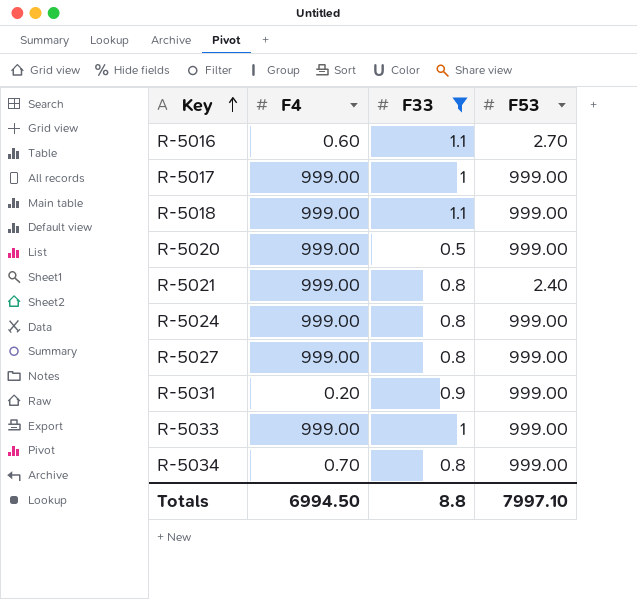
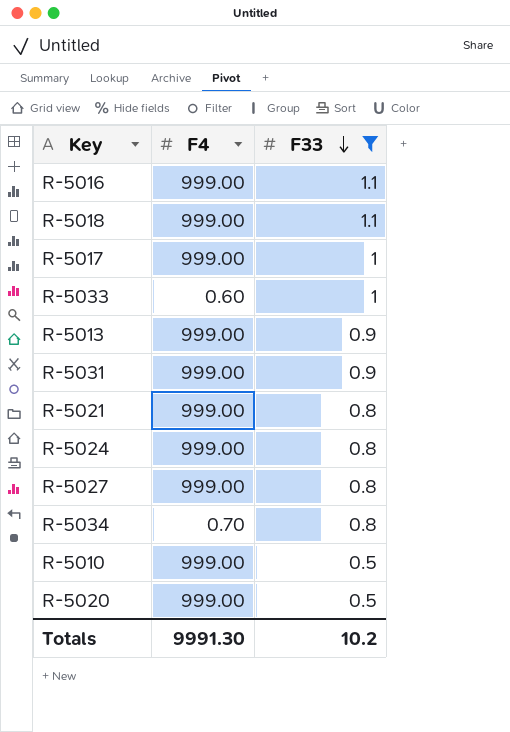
row order: Key ascending -> F33 descending
column F53 | position: 4 -> none
R-5016 | F4: 0.60 -> 999.00
R-5033 | F4: 999.00 -> 0.60
row R-5013: none -> 999.00 | 0.9
R-5031 | F4: 0.20 -> 999.00
row R-5010: none -> 999.00 | 0.5
Totals | F4: 6994.50 -> 9991.30
Totals | F33: 8.8 -> 10.2

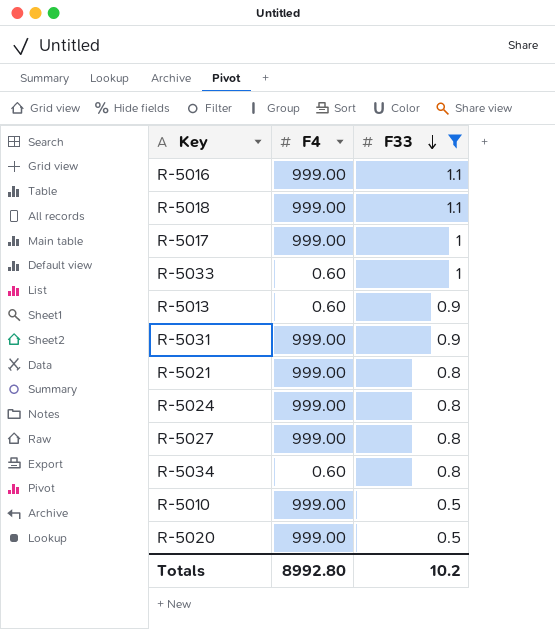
R-5013 | F4: 999.00 -> 0.60
R-5034 | F4: 0.70 -> 0.60
Totals | F4: 9991.30 -> 8992.80

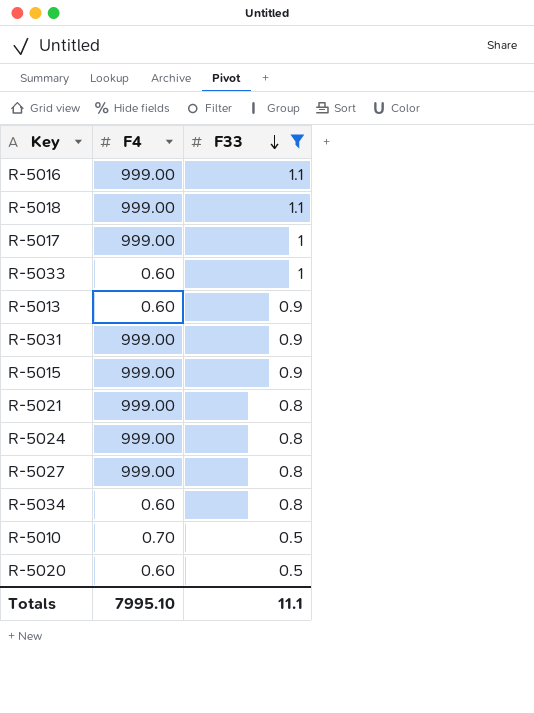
row R-5015: none -> 999.00 | 0.9
R-5010 | F4: 999.00 -> 0.70
R-5020 | F4: 999.00 -> 0.60
Totals | F4: 8992.80 -> 7995.10
Totals | F33: 10.2 -> 11.1

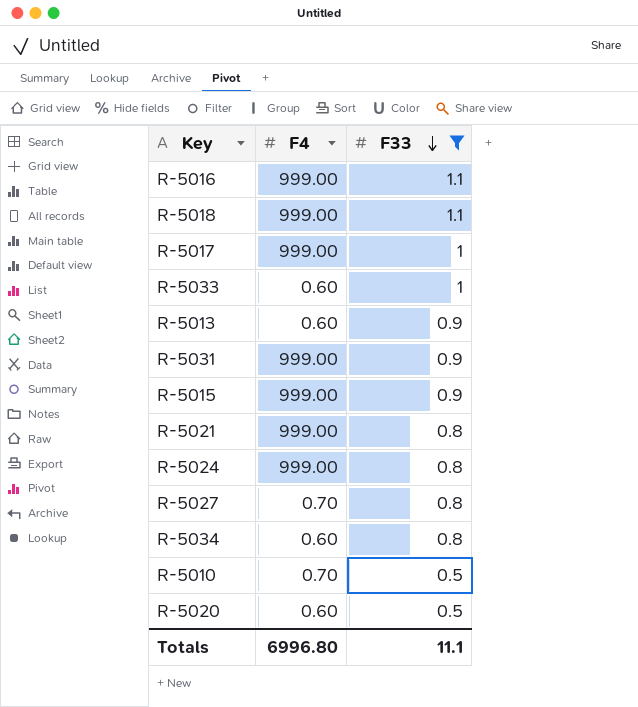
R-5027 | F4: 999.00 -> 0.70
Totals | F4: 7995.10 -> 6996.80

